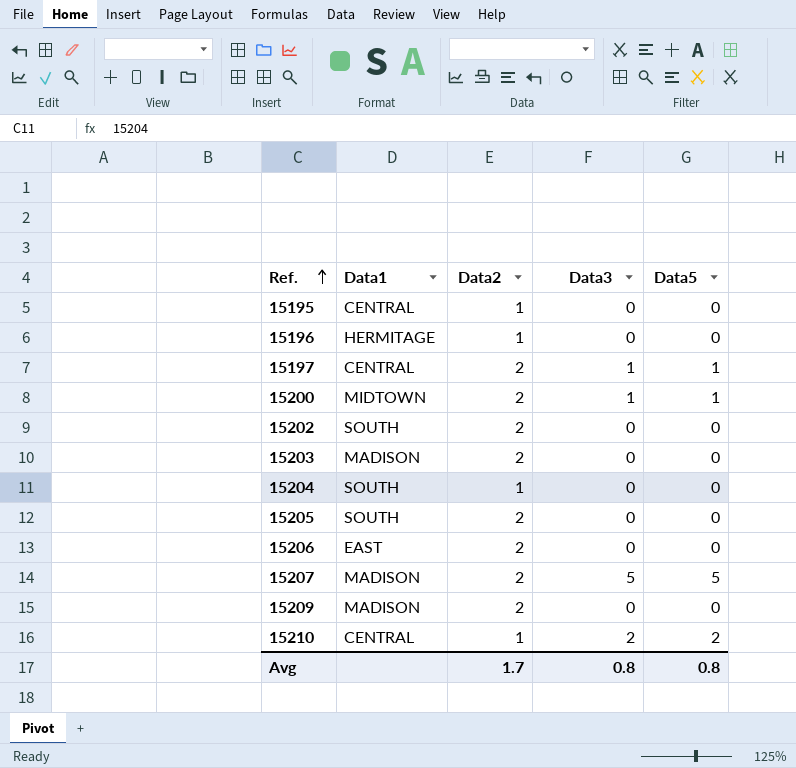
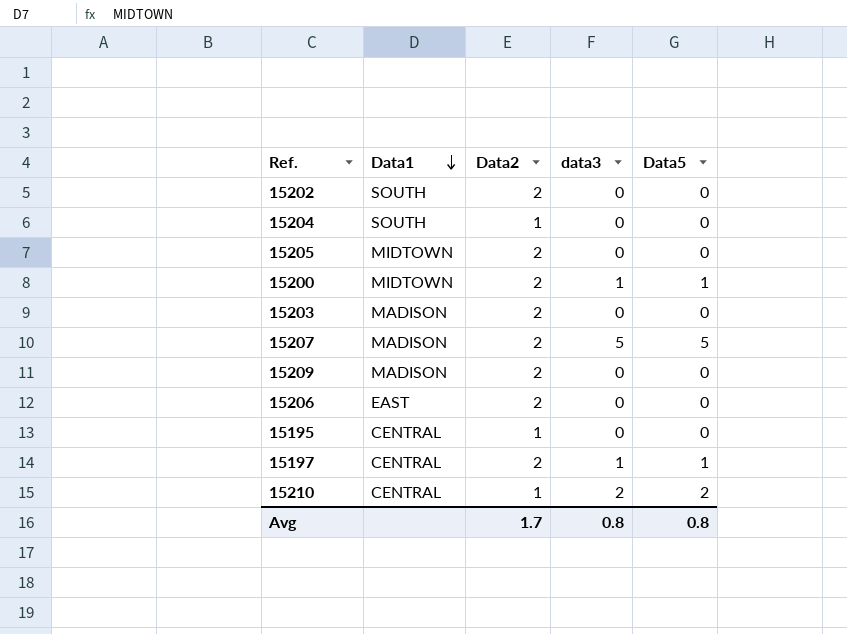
row order: Ref. ascending -> Data1 descending
column name: Data3 -> data3
row 15196: HERMITAGE | 1 | 0 | 0 -> none
15205 | Data1: SOUTH -> MIDTOWN

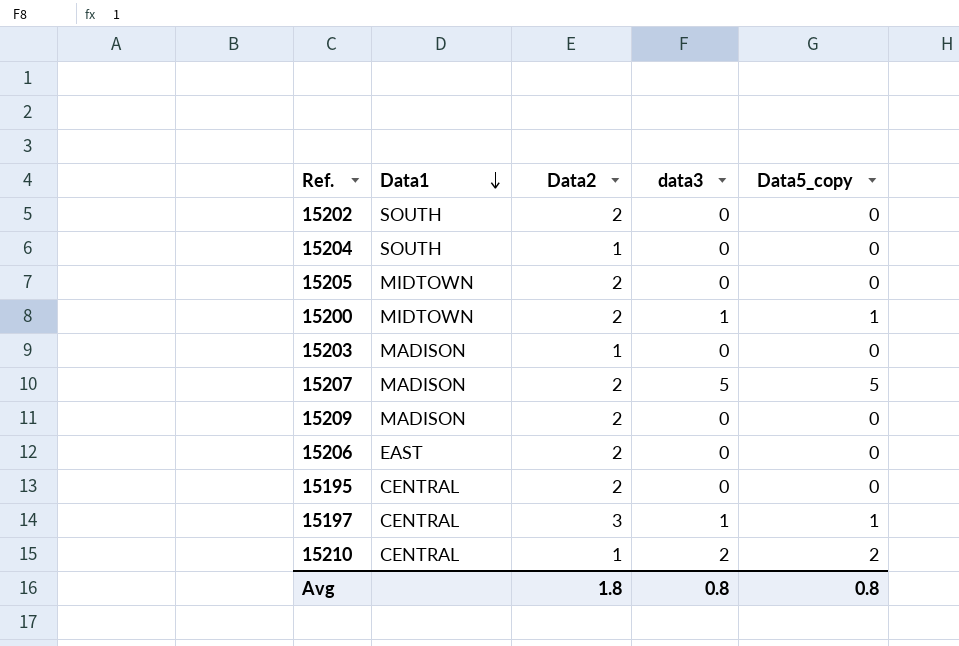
column name: Data5 -> Data5_copy
15203 | Data2: 2 -> 1
15195 | Data2: 1 -> 2
15197 | Data2: 2 -> 3
Avg | Data2: 1.7 -> 1.8

